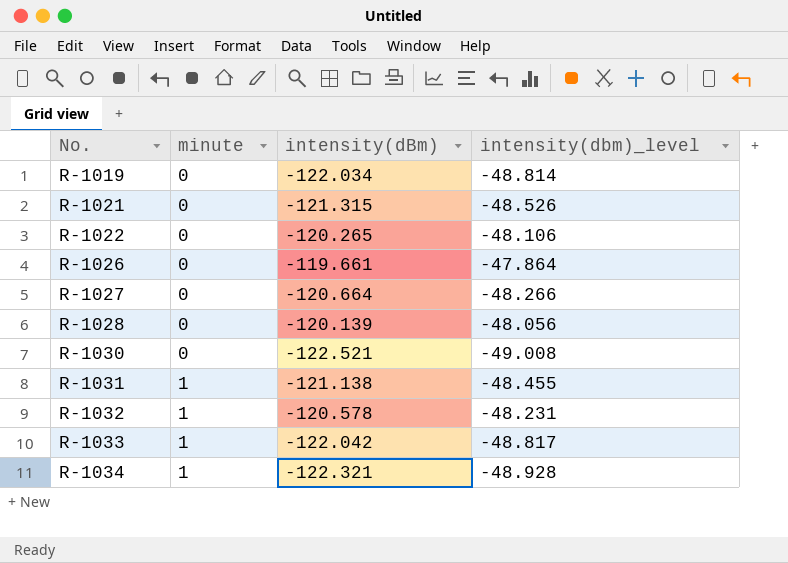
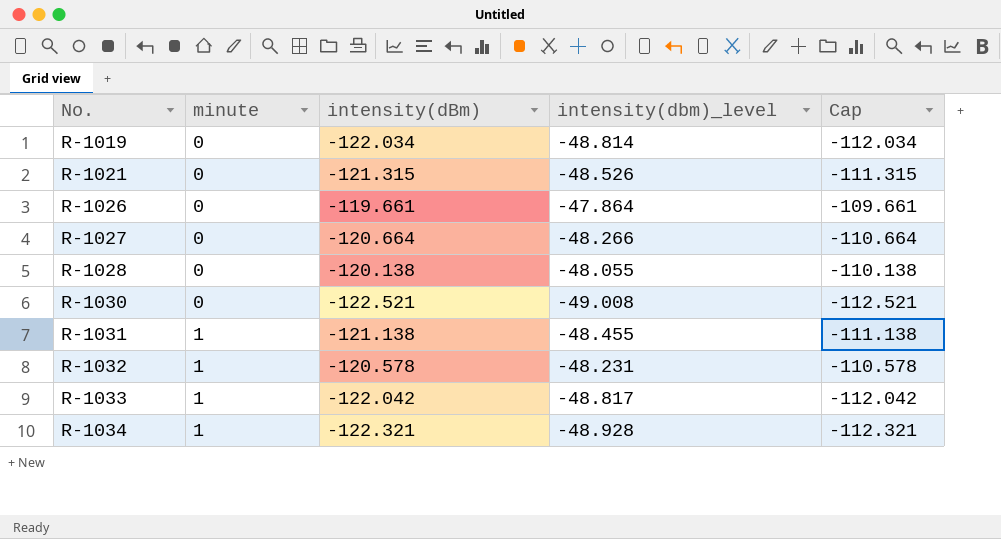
column Cap | formula: none -> [intensity(dBm)] + 10
row R-1022: 0 | -120.265 | -48.106 -> none
R-1028 | intensity(dBm): -120.139 -> -120.138
R-1028 | intensity(dbm)_level: -48.056 -> -48.055

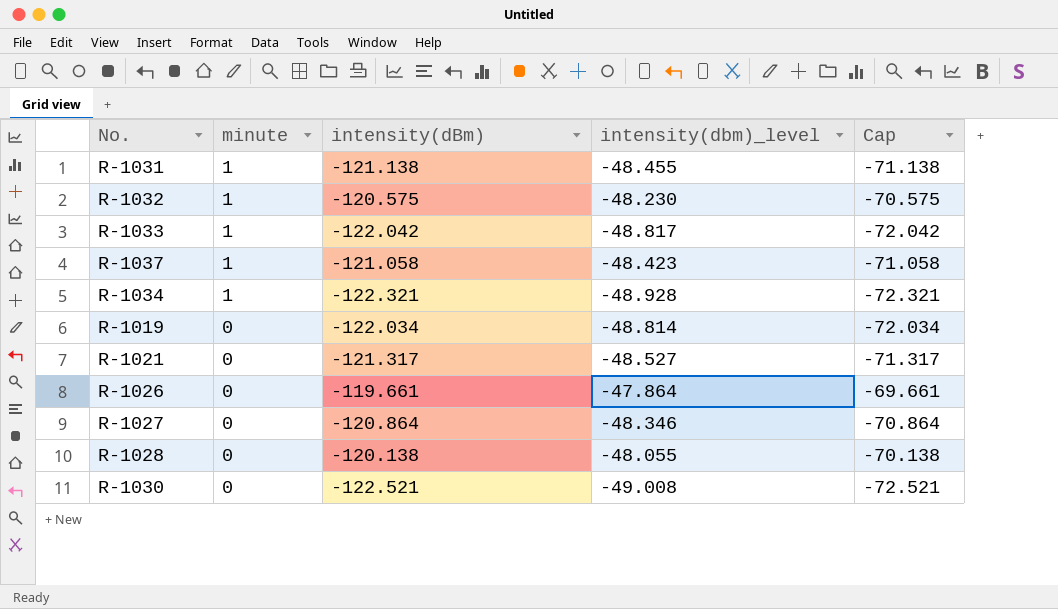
row order: No. ascending -> minute descending
column Cap | formula: [intensity(dBm)] + 10 -> [intensity(dBm)] + 50
R-1032 | intensity(dBm): -120.578 -> -120.575
R-1032 | intensity(dbm)_level: -48.231 -> -48.230
row R-1037: none -> 1 | -121.058 | -48.423 | -71.058
R-1021 | intensity(dBm): -121.315 -> -121.317
R-1021 | intensity(dbm)_level: -48.526 -> -48.527
R-1027 | intensity(dBm): -120.664 -> -120.864
R-1027 | intensity(dbm)_level: -48.266 -> -48.346

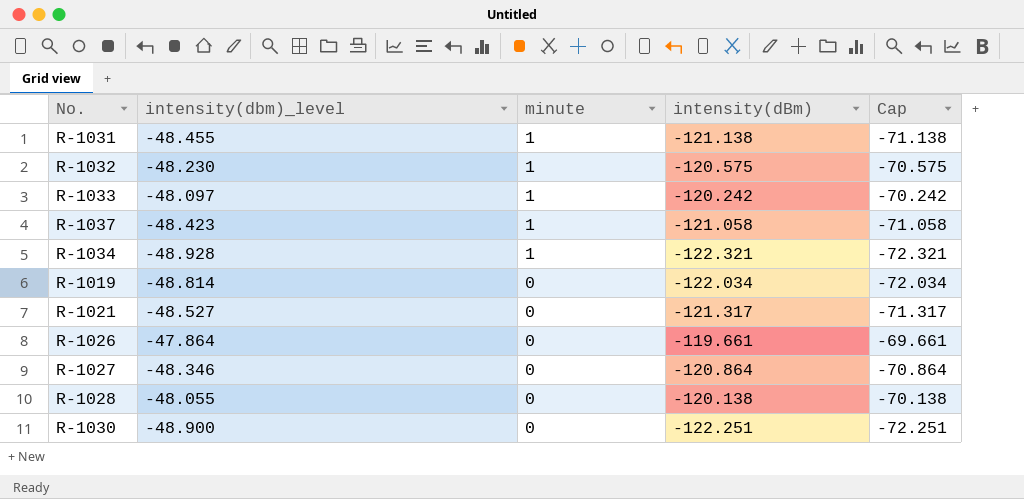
column intensity(dbm)_level | position: 4 -> 2
R-1033 | intensity(dbm)_level: -48.817 -> -48.097
R-1033 | intensity(dBm): -122.042 -> -120.242
R-1033 | Cap: -72.042 -> -70.242
R-1030 | intensity(dbm)_level: -49.008 -> -48.900
R-1030 | intensity(dBm): -122.521 -> -122.251
R-1030 | Cap: -72.521 -> -72.251

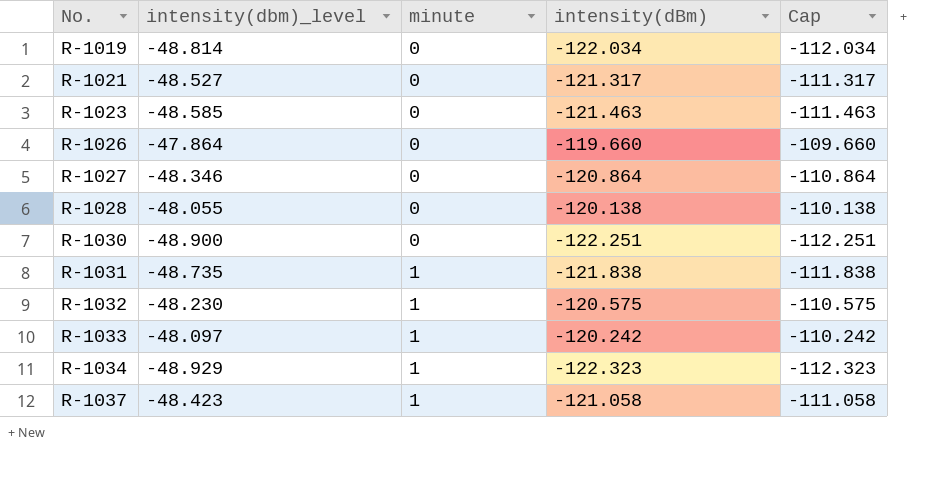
row order: minute descending -> No. ascending
column Cap | formula: [intensity(dBm)] + 50 -> [intensity(dBm)] + 10
row R-1023: none -> -48.585 | 0 | -121.463 | -111.463
R-1026 | intensity(dBm): -119.661 -> -119.660
R-1031 | intensity(dbm)_level: -48.455 -> -48.735
R-1031 | intensity(dBm): -121.138 -> -121.838
R-1034 | intensity(dbm)_level: -48.928 -> -48.929
R-1034 | intensity(dBm): -122.321 -> -122.323

